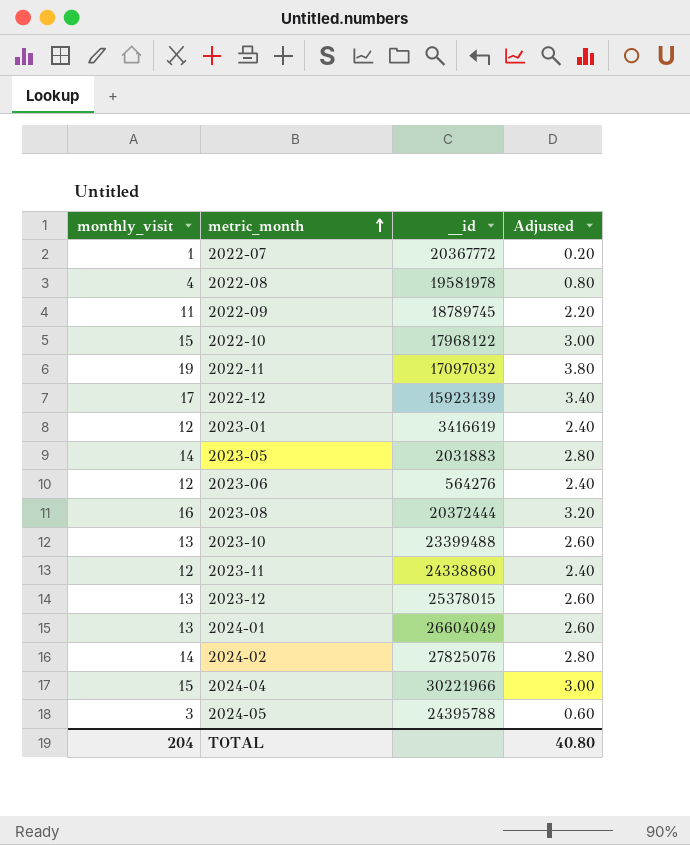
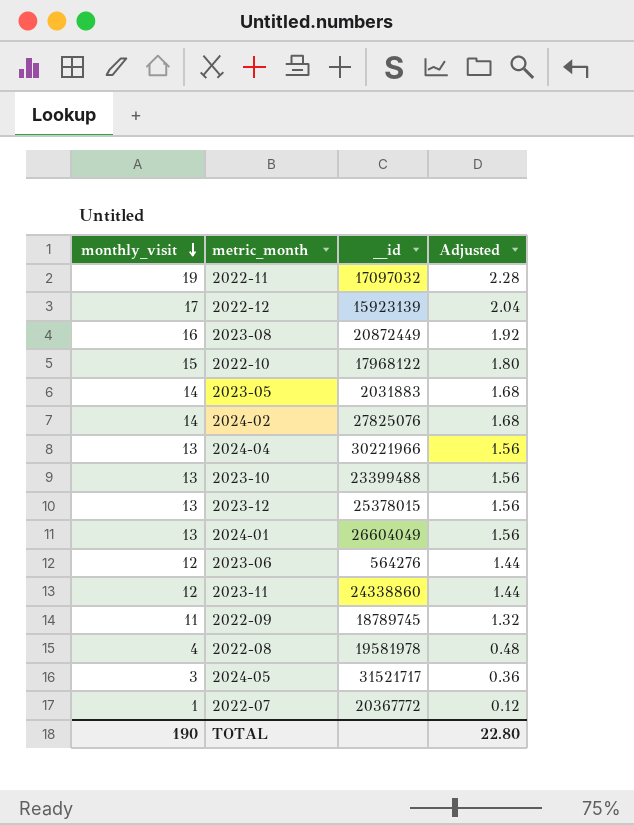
row order: metric_month ascending -> monthly_visit descending
column Adjusted | formula: [monthly_visit] * 0.2 -> [monthly_visit] * 0.12
row 2023-01: 12 | 3416619 | 2.40 -> none
2023-08 | __id: 20372444 -> 20872449
2024-04 | monthly_visit: 15 -> 13
2024-05 | __id: 24395788 -> 31521717
TOTAL | monthly_visit: 204 -> 190
TOTAL | Adjusted: 40.80 -> 22.80

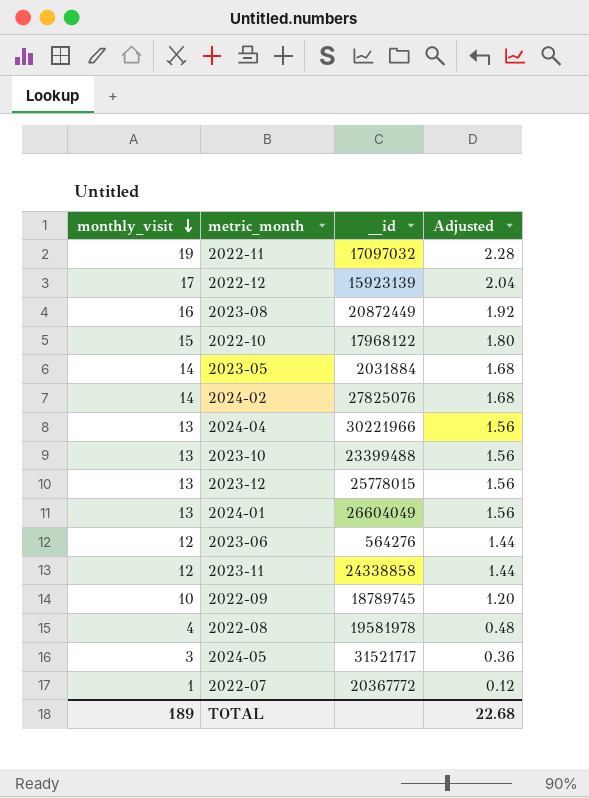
2023-05 | __id: 2031883 -> 2031884
2023-12 | __id: 25378015 -> 25778015
2023-11 | __id: 24338860 -> 24338858
2022-09 | monthly_visit: 11 -> 10
2022-09 | Adjusted: 1.32 -> 1.20
TOTAL | monthly_visit: 190 -> 189
TOTAL | Adjusted: 22.80 -> 22.68

